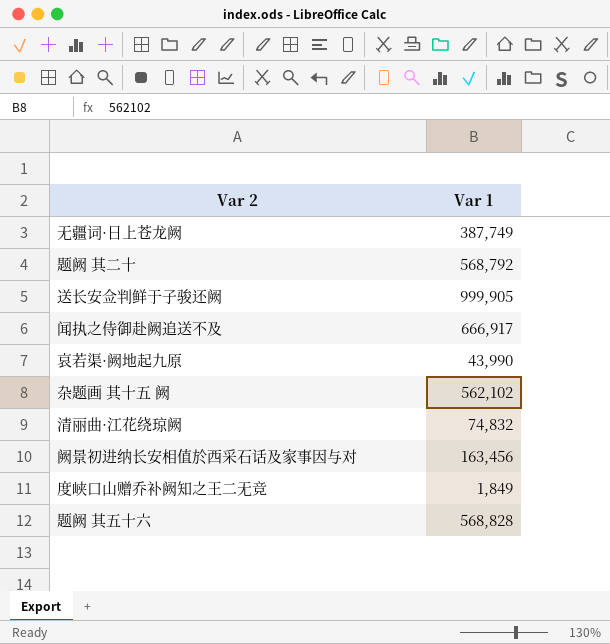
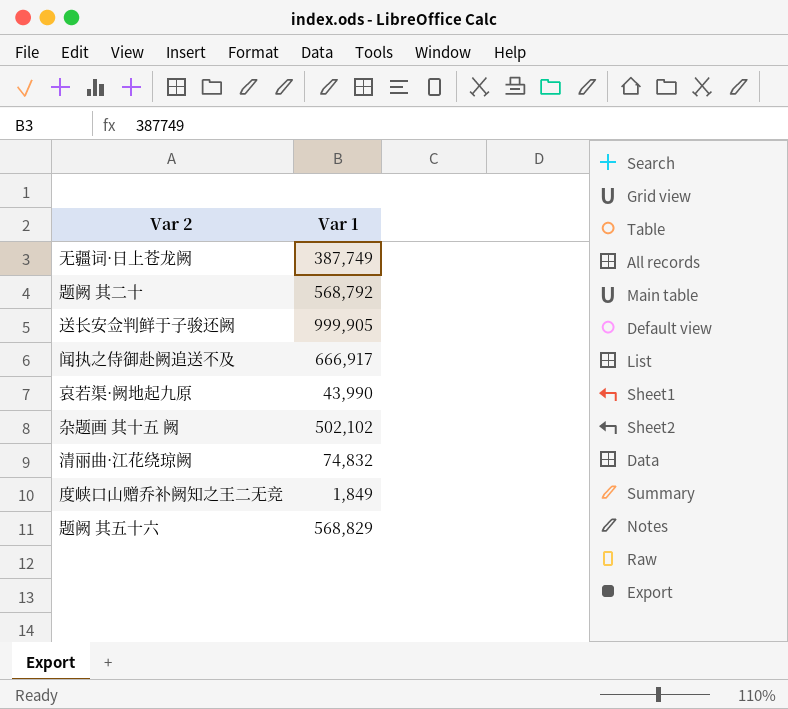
row 阙景初进纳长安相值於西采石话及家事因与对: 163,456 -> none
杂题画 其十五 阙 | Var 1: 562,102 -> 502,102
题阙 其五十六 | Var 1: 568,828 -> 568,829

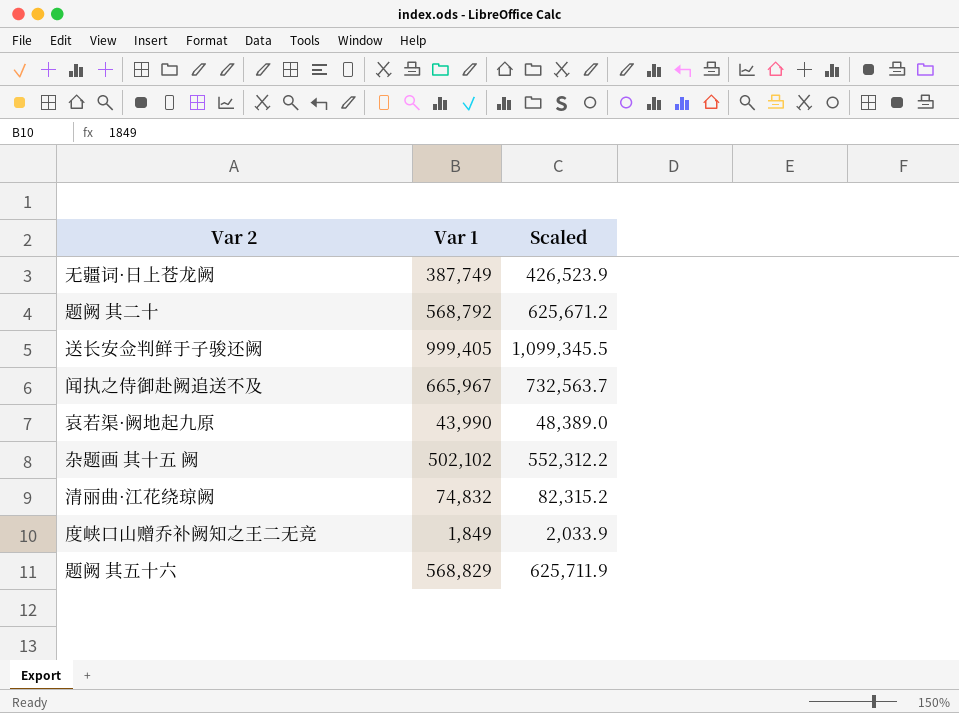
column Scaled | formula: none -> [Var 1] * 1.1
送长安佥判鲜于子骏还阙 | Var 1: 999,905 -> 999,405
闻执之侍御赴阙追送不及 | Var 1: 666,917 -> 665,967

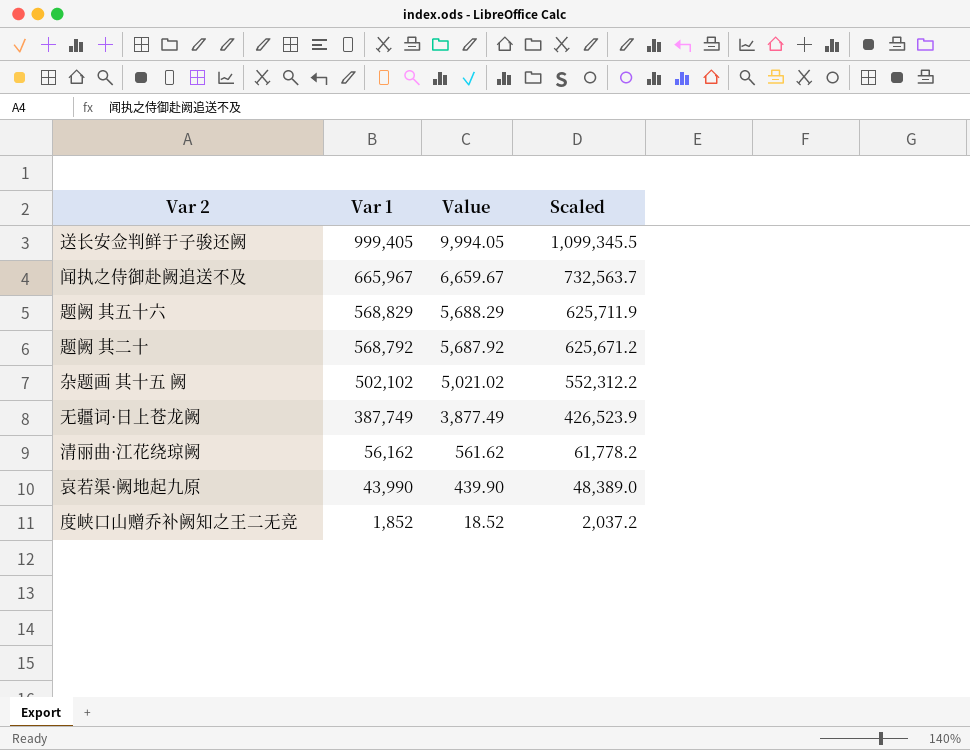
row order: none -> Var 1 descending
column Value | formula: none -> [Var 1] * 0.01
清丽曲·江花绕琼阙 | Var 1: 74,832 -> 56,162
清丽曲·江花绕琼阙 | Scaled: 82,315.2 -> 61,778.2
度峡口山赠乔补阙知之王二无竞 | Var 1: 1,849 -> 1,852
度峡口山赠乔补阙知之王二无竞 | Scaled: 2,033.9 -> 2,037.2

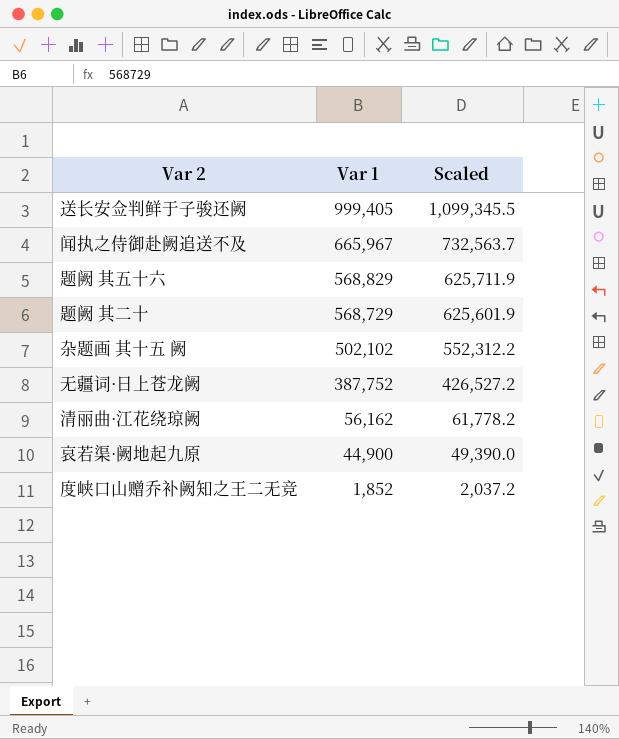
column Value | formula: [Var 1] * 0.01 -> none
题阙 其二十 | Var 1: 568,792 -> 568,729
题阙 其二十 | Scaled: 625,671.2 -> 625,601.9
无疆词·日上苍龙阙 | Var 1: 387,749 -> 387,752
无疆词·日上苍龙阙 | Scaled: 426,523.9 -> 426,527.2
哀若渠·阙地起九原 | Var 1: 43,990 -> 44,900
哀若渠·阙地起九原 | Scaled: 48,389.0 -> 49,390.0

